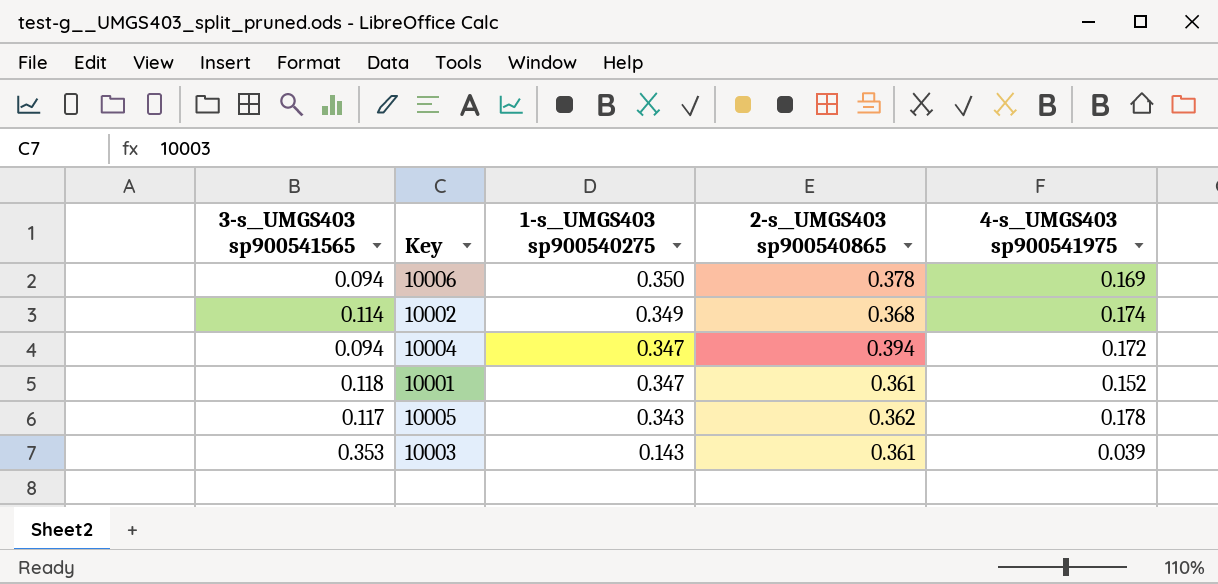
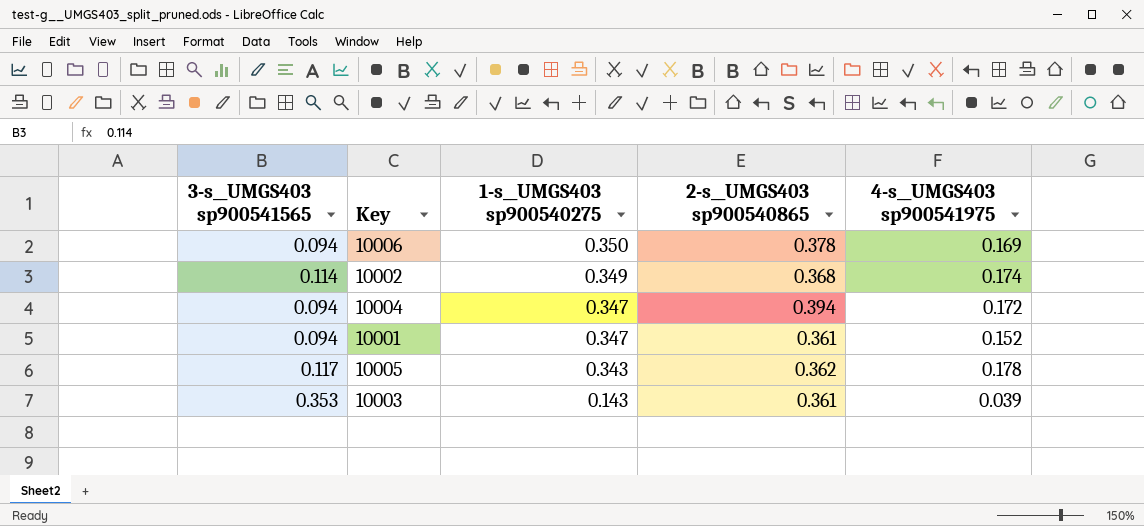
10001 | 3-s__UMGS403 sp900541565: 0.118 -> 0.094

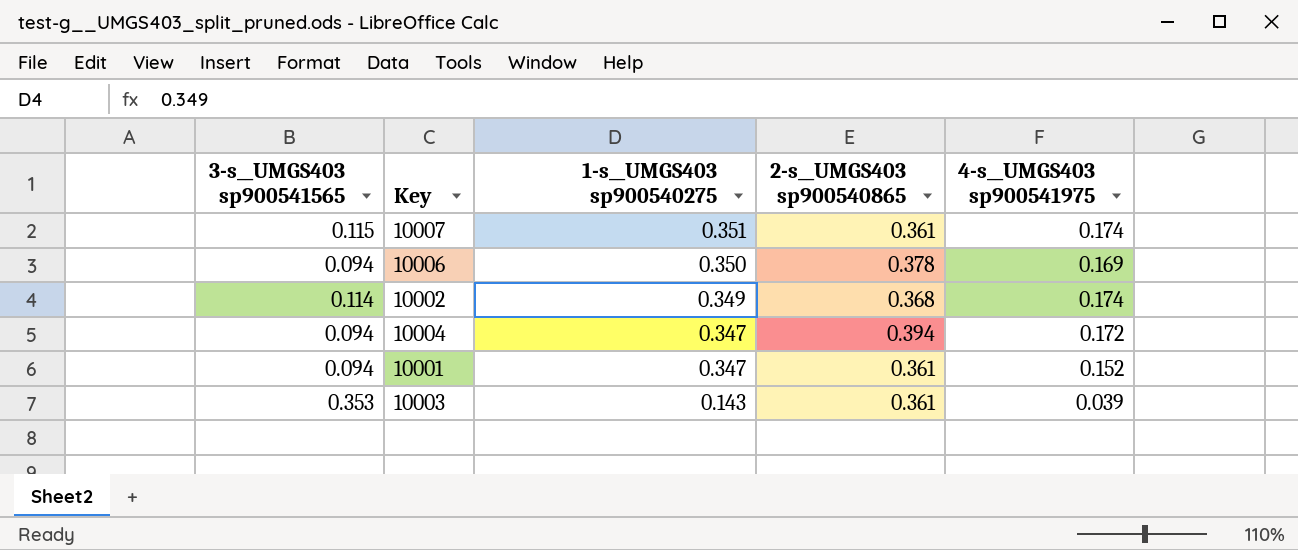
row 10005: 0.117 | 0.343 | 0.362 | 0.178 -> none
row 10007: none -> 0.115 | 0.351 | 0.361 | 0.174

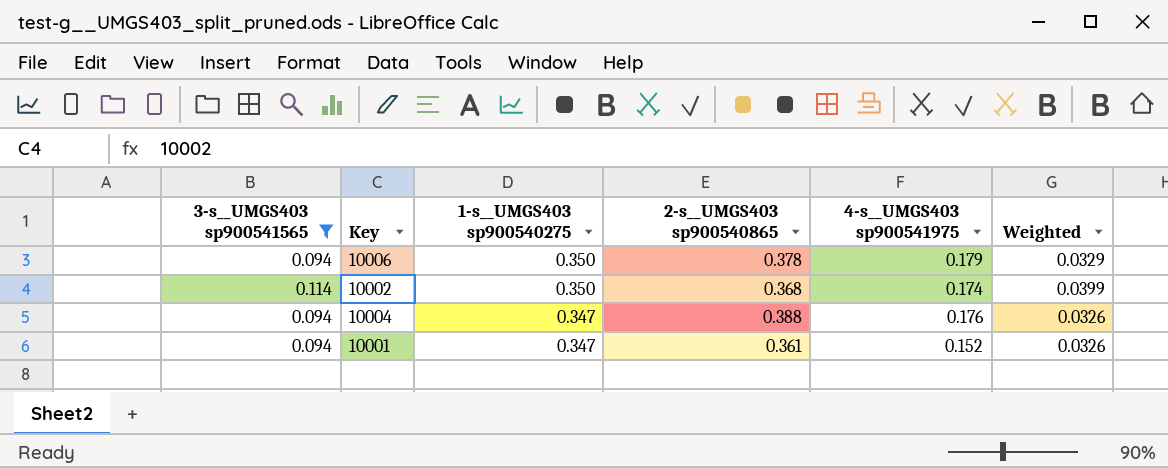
filter: none -> 3-s__UMGS403 sp900541565 <= 0.114
column Weighted | formula: none -> [3-s__UMGS403 sp900541565] * [1-s__UMGS403 sp900540275]
10006 | 4-s__UMGS403 sp900541975: 0.169 -> 0.179
10002 | 1-s__UMGS403 sp900540275: 0.349 -> 0.350
10004 | 2-s__UMGS403 sp900540865: 0.394 -> 0.388
10004 | 4-s__UMGS403 sp900541975: 0.172 -> 0.176

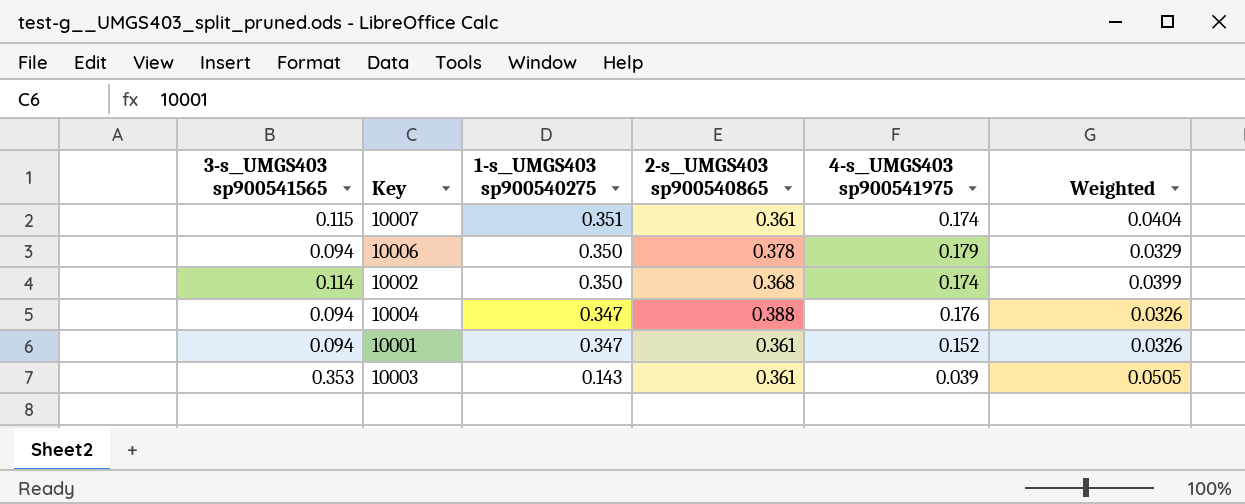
filter: 3-s__UMGS403 sp900541565 <= 0.114 -> none

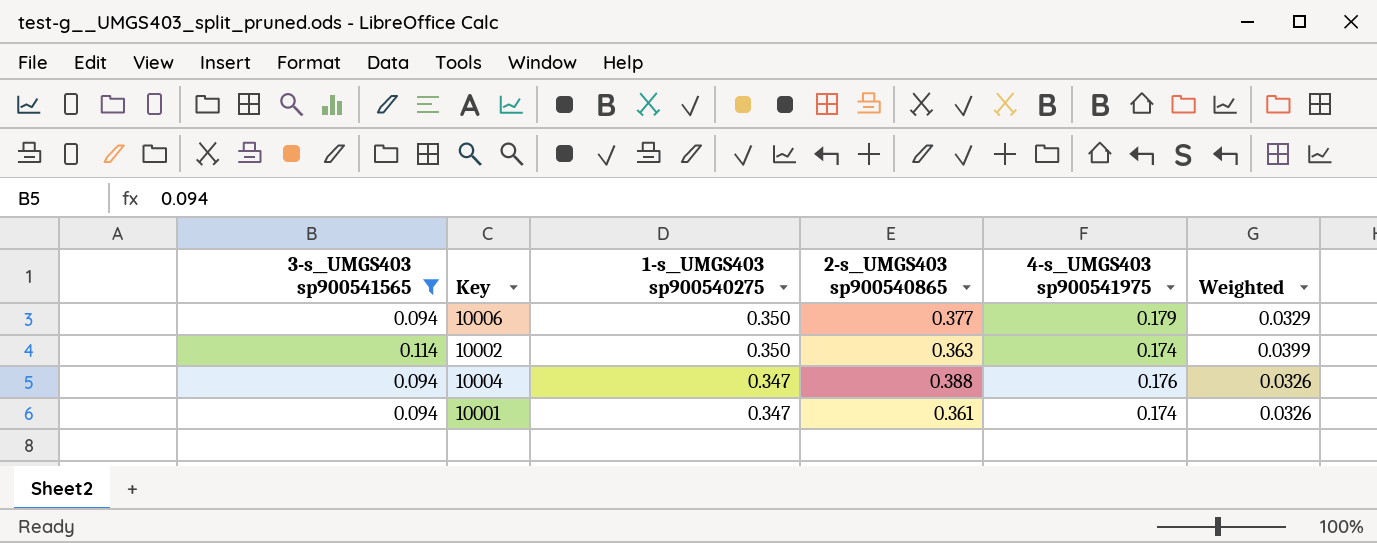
filter: none -> 3-s__UMGS403 sp900541565 <= 0.114
10006 | 2-s__UMGS403 sp900540865: 0.378 -> 0.377
10002 | 2-s__UMGS403 sp900540865: 0.368 -> 0.363
10001 | 4-s__UMGS403 sp900541975: 0.152 -> 0.174

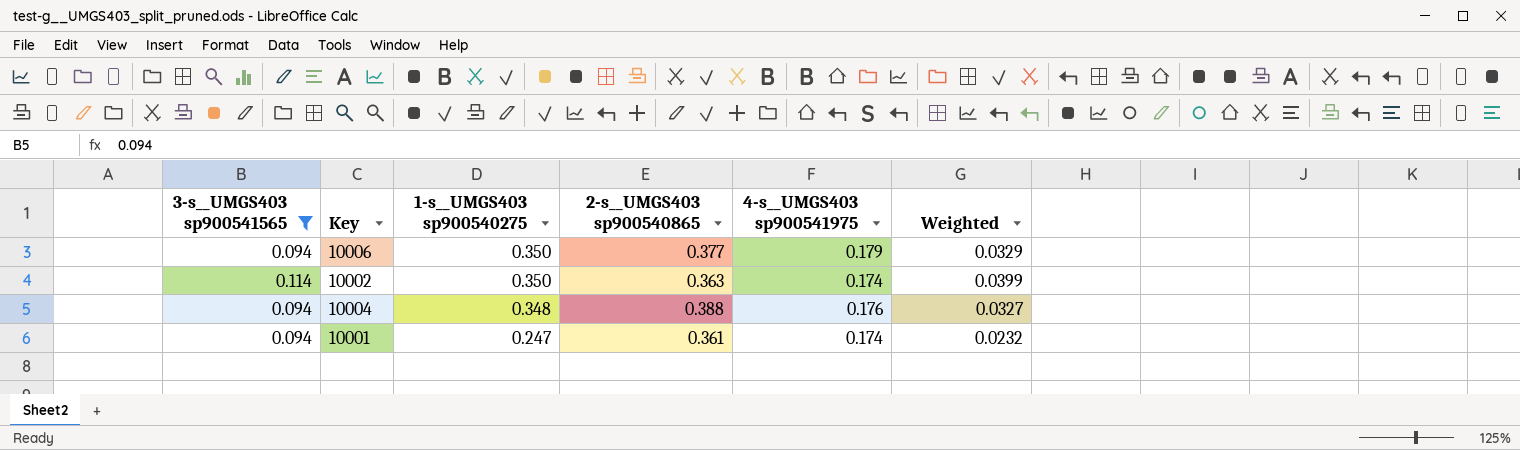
10004 | 1-s__UMGS403 sp900540275: 0.347 -> 0.348
10004 | Weighted: 0.0326 -> 0.0327
10001 | 1-s__UMGS403 sp900540275: 0.347 -> 0.247
10001 | Weighted: 0.0326 -> 0.0232

